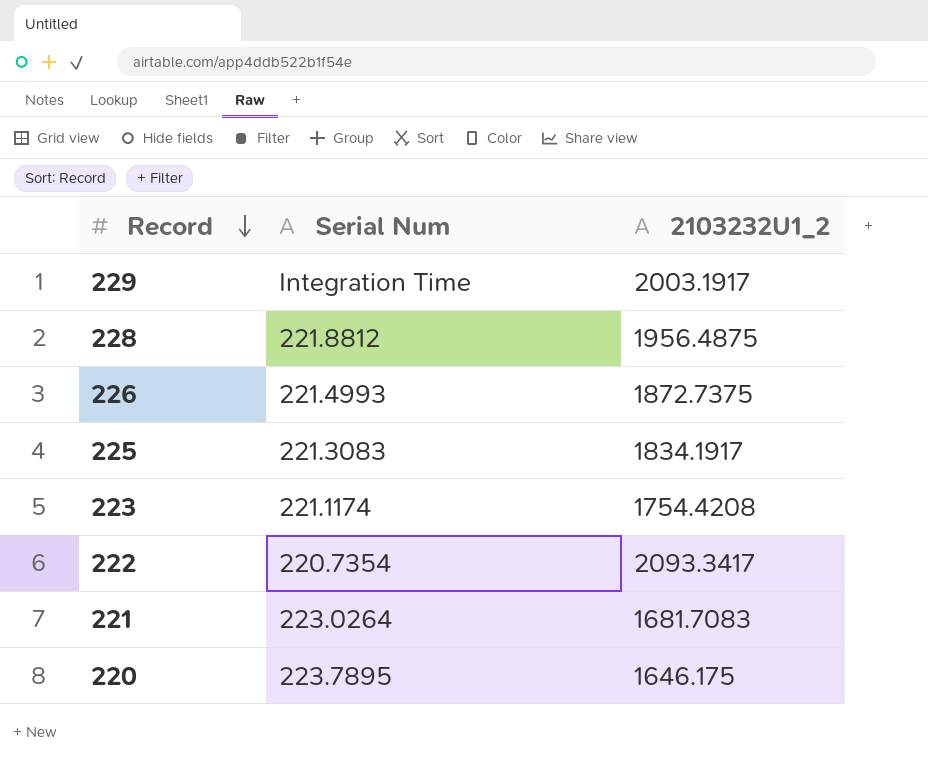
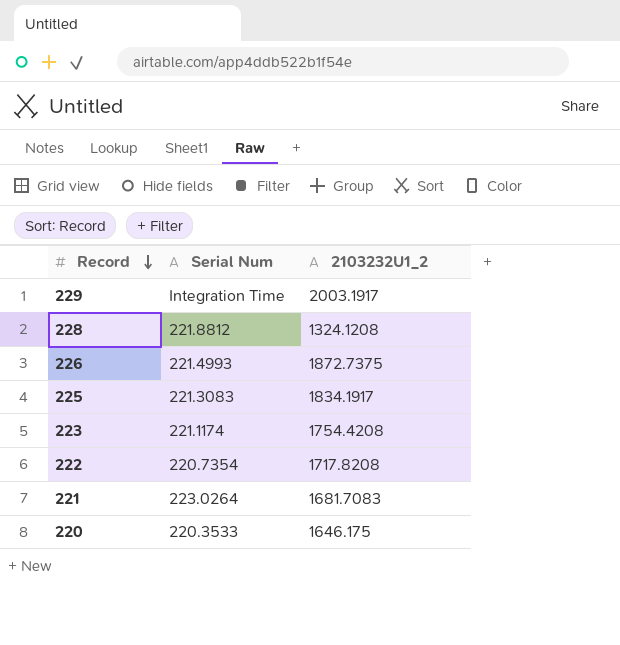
228 | 2103232U1_2: 1956.4875 -> 1324.1208
222 | 2103232U1_2: 2093.3417 -> 1717.8208
220 | Serial Num: 223.7895 -> 220.3533

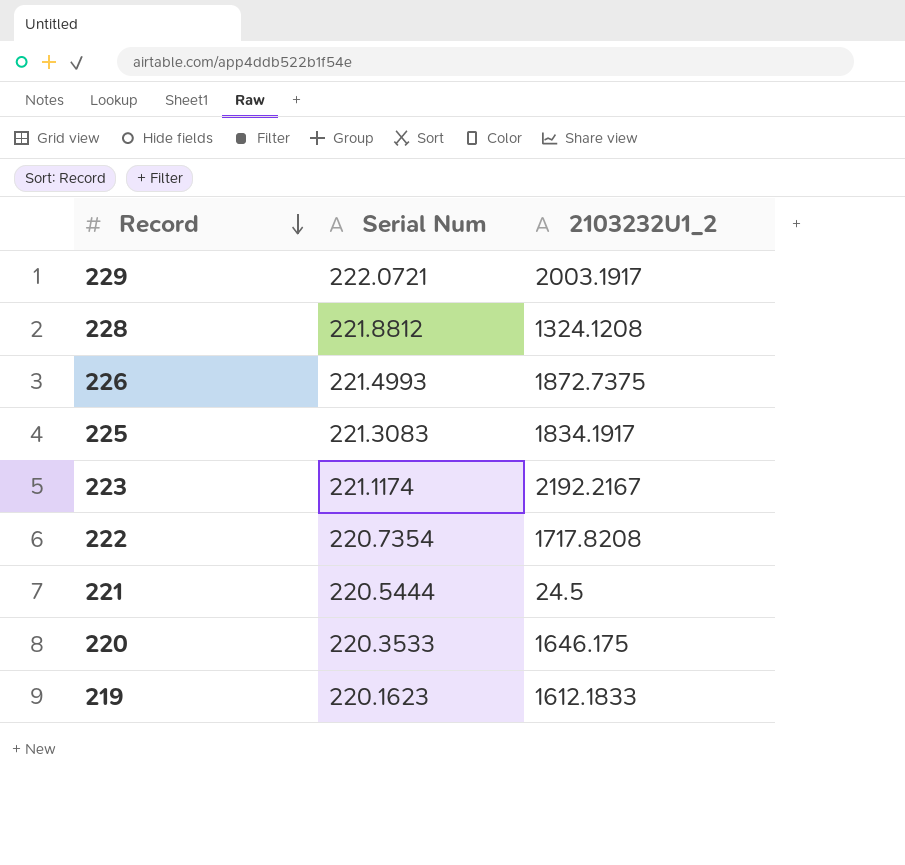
229 | Serial Num: Integration Time -> 222.0721
223 | 2103232U1_2: 1754.4208 -> 2192.2167
221 | Serial Num: 223.0264 -> 220.5444
221 | 2103232U1_2: 1681.7083 -> 24.5
row 219: none -> 220.1623 | 1612.1833

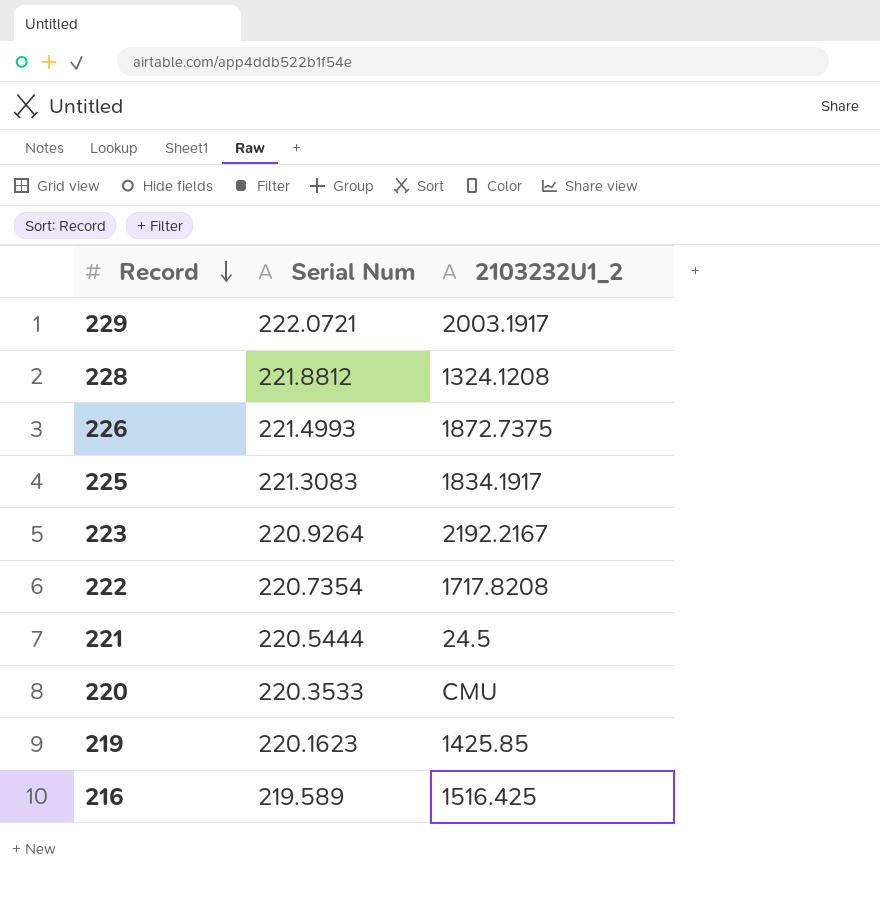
223 | Serial Num: 221.1174 -> 220.9264
220 | 2103232U1_2: 1646.175 -> CMU
219 | 2103232U1_2: 1612.1833 -> 1425.85
row 216: none -> 219.589 | 1516.425

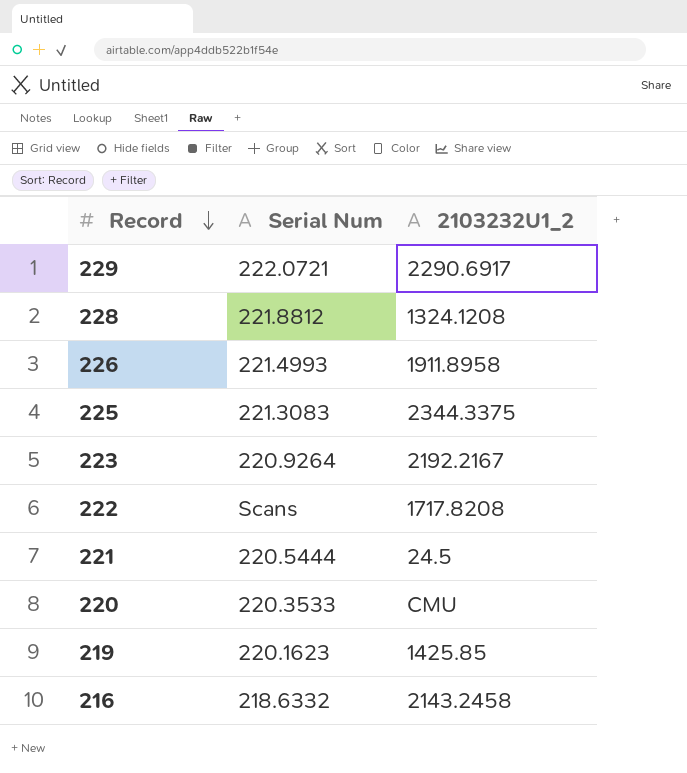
229 | 2103232U1_2: 2003.1917 -> 2290.6917
226 | 2103232U1_2: 1872.7375 -> 1911.8958
225 | 2103232U1_2: 1834.1917 -> 2344.3375
222 | Serial Num: 220.7354 -> Scans
216 | Serial Num: 219.589 -> 218.6332
216 | 2103232U1_2: 1516.425 -> 2143.2458

